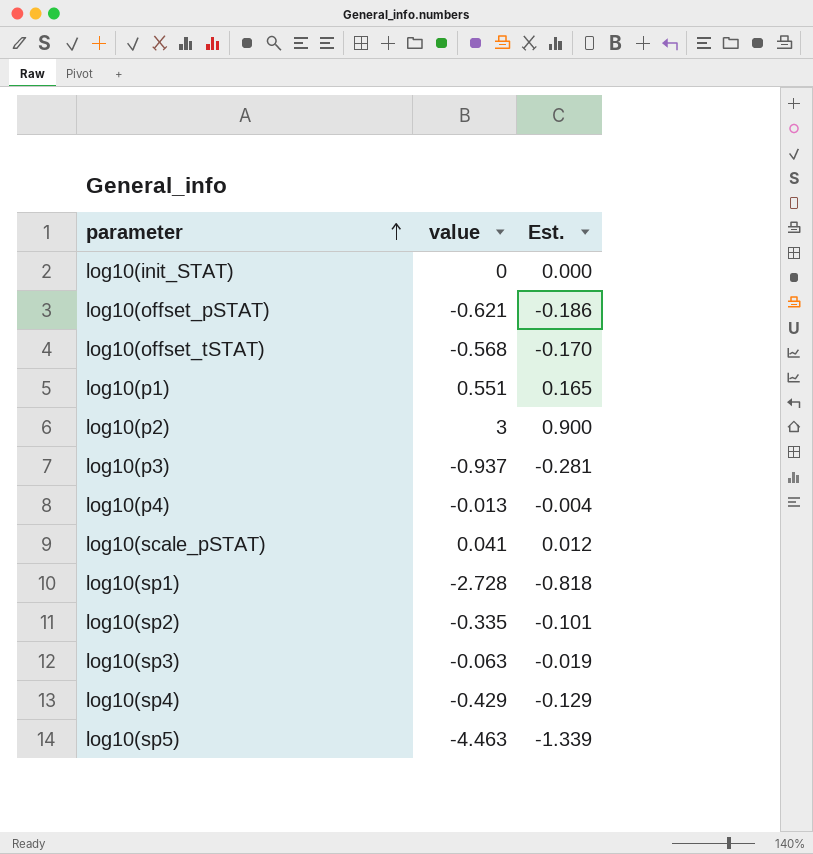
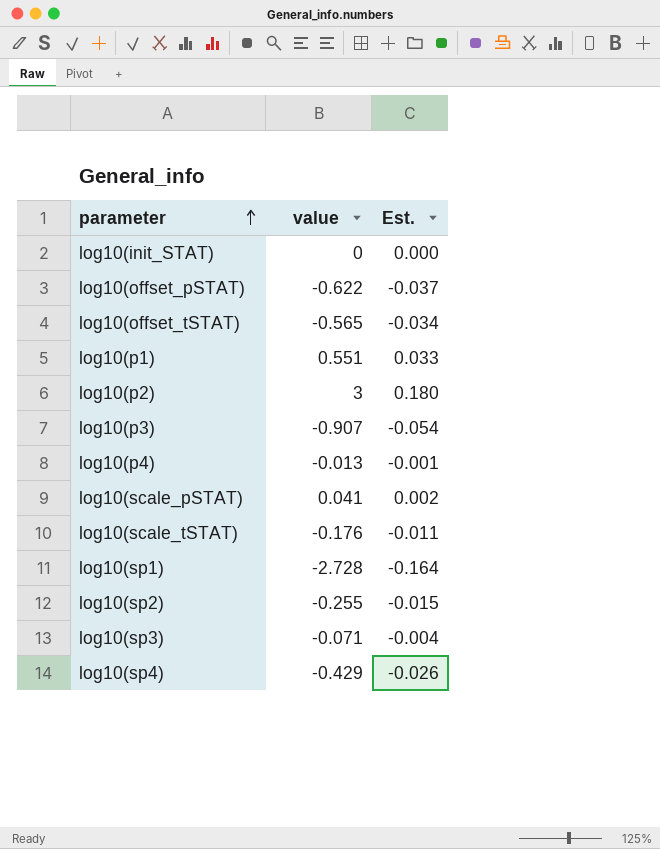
column Est. | formula: [value] * 0.3 -> [value] * 0.06
row log10(sp5): -4.463 | -1.339 -> none
log10(offset_pSTAT) | value: -0.621 -> -0.622
log10(offset_tSTAT) | value: -0.568 -> -0.565
log10(p3) | value: -0.937 -> -0.907
row log10(scale_tSTAT): none -> -0.176 | -0.011
log10(sp2) | value: -0.335 -> -0.255
log10(sp3) | value: -0.063 -> -0.071

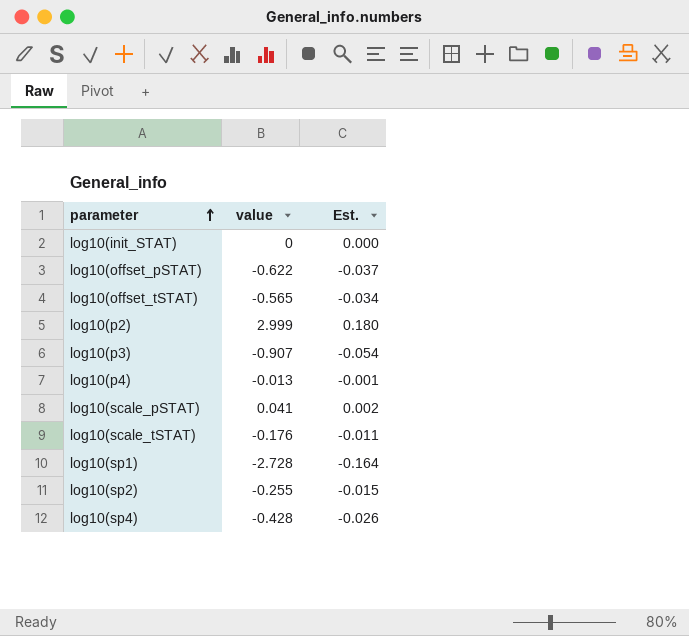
row log10(p1): 0.551 | 0.033 -> none
row log10(sp3): -0.071 | -0.004 -> none
log10(p2) | value: 3 -> 2.999
log10(sp4) | value: -0.429 -> -0.428

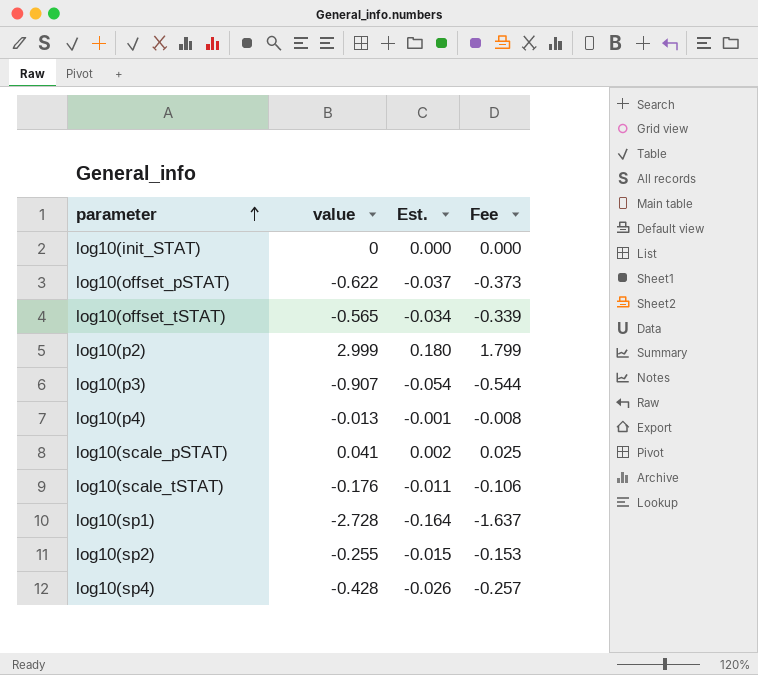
column Fee | formula: none -> [value] * 0.6

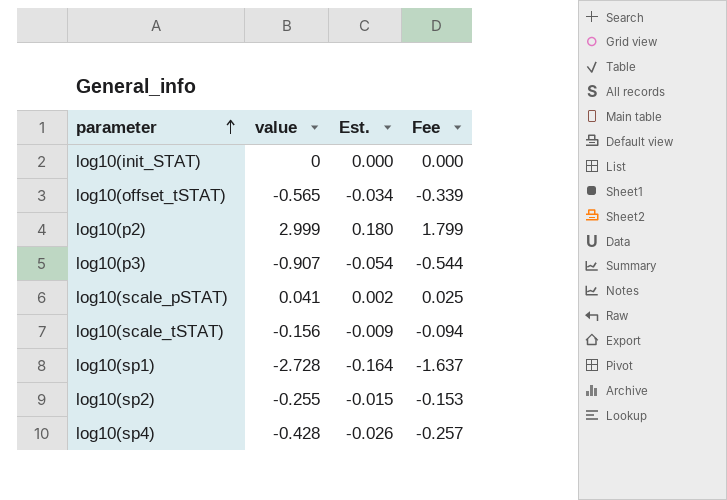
row log10(offset_pSTAT): -0.622 | -0.037 | -0.373 -> none
row log10(p4): -0.013 | -0.001 | -0.008 -> none
log10(scale_tSTAT) | value: -0.176 -> -0.156
log10(scale_tSTAT) | Est.: -0.011 -> -0.009
log10(scale_tSTAT) | Fee: -0.106 -> -0.094

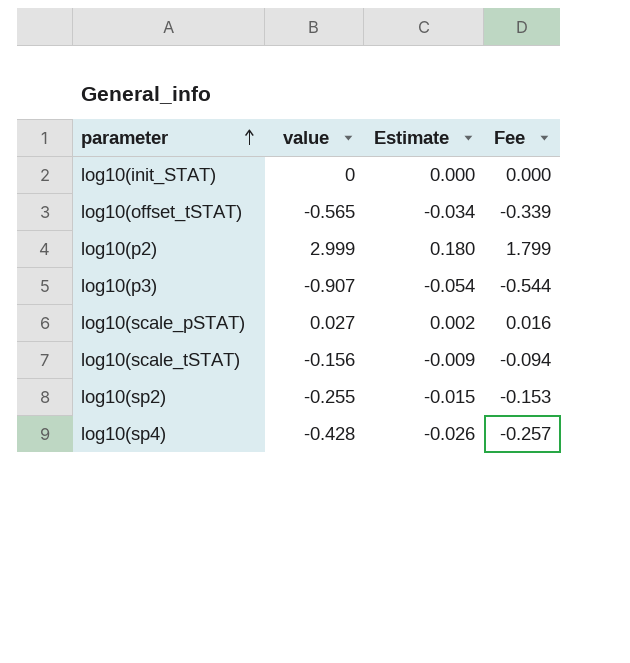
column name: Est. -> Estimate
row log10(sp1): -2.728 | -0.164 | -1.637 -> none
log10(scale_pSTAT) | value: 0.041 -> 0.027
log10(scale_pSTAT) | Fee: 0.025 -> 0.016

